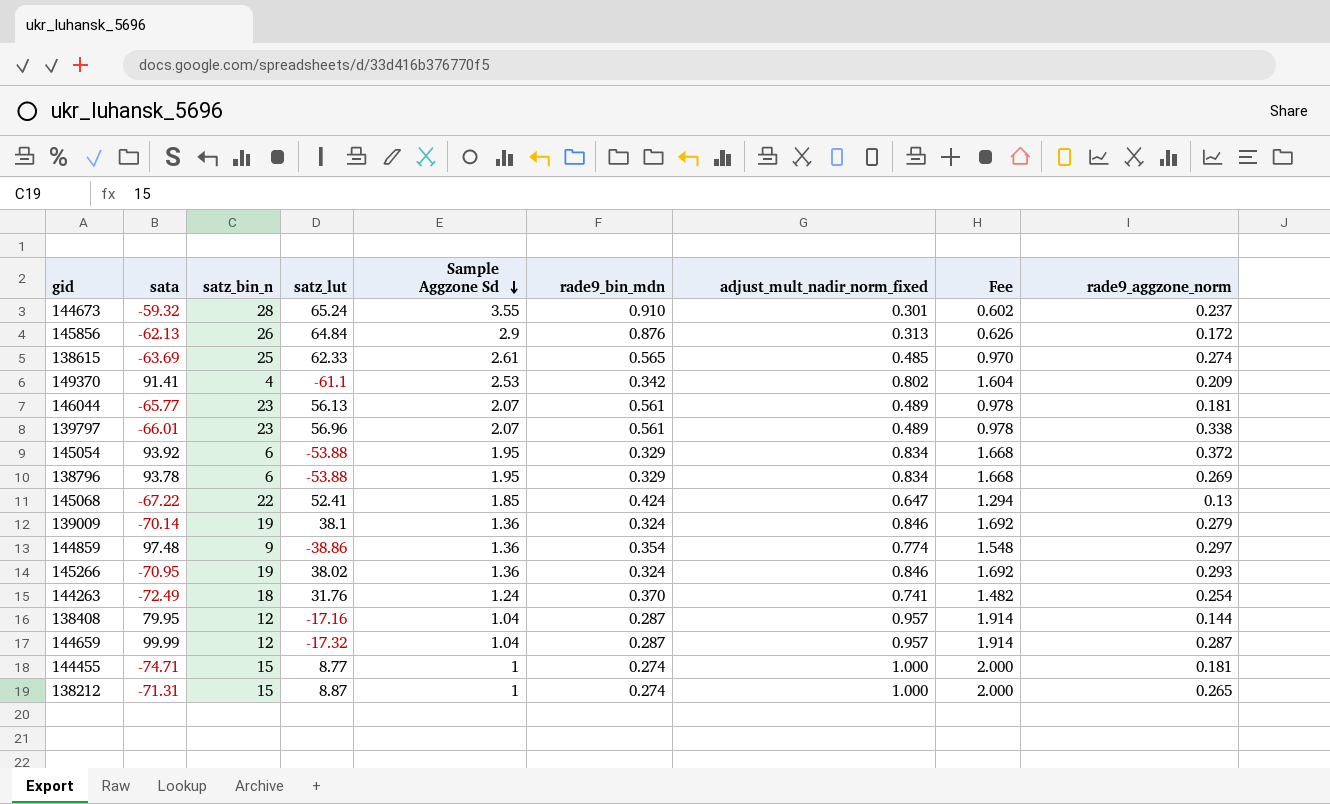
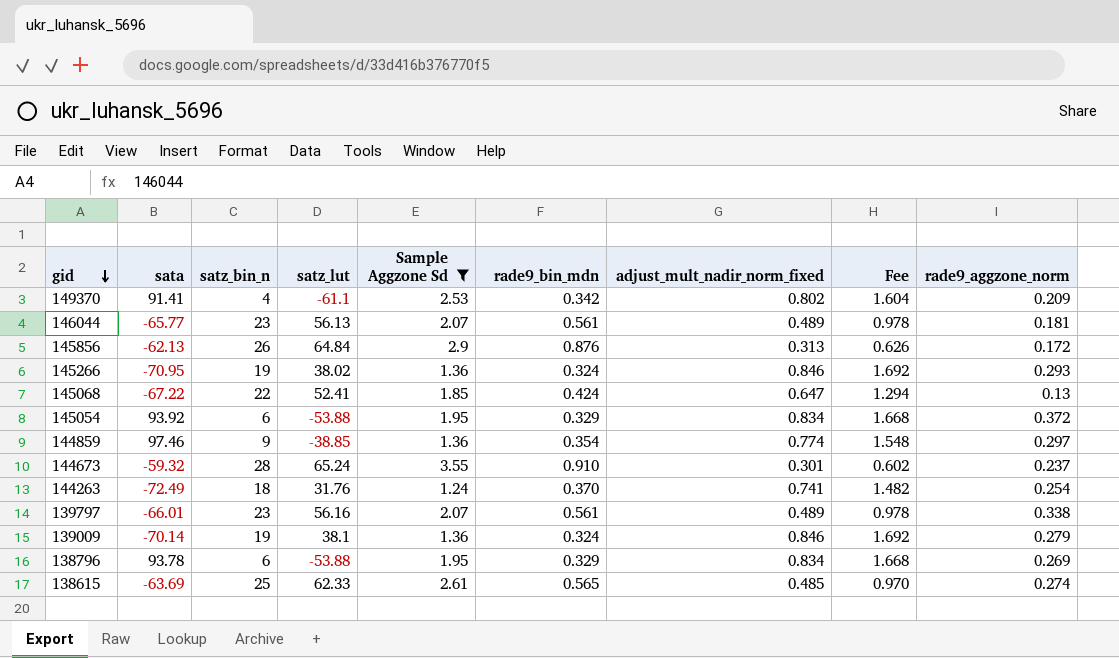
filter: none -> Sample Aggzone Sd >= 1.24
row order: Sample Aggzone Sd descending -> gid descending
144859 | sata: 97.48 -> 97.46
144859 | satz_lut: -38.86 -> -38.85
139797 | satz_lut: 56.96 -> 56.16

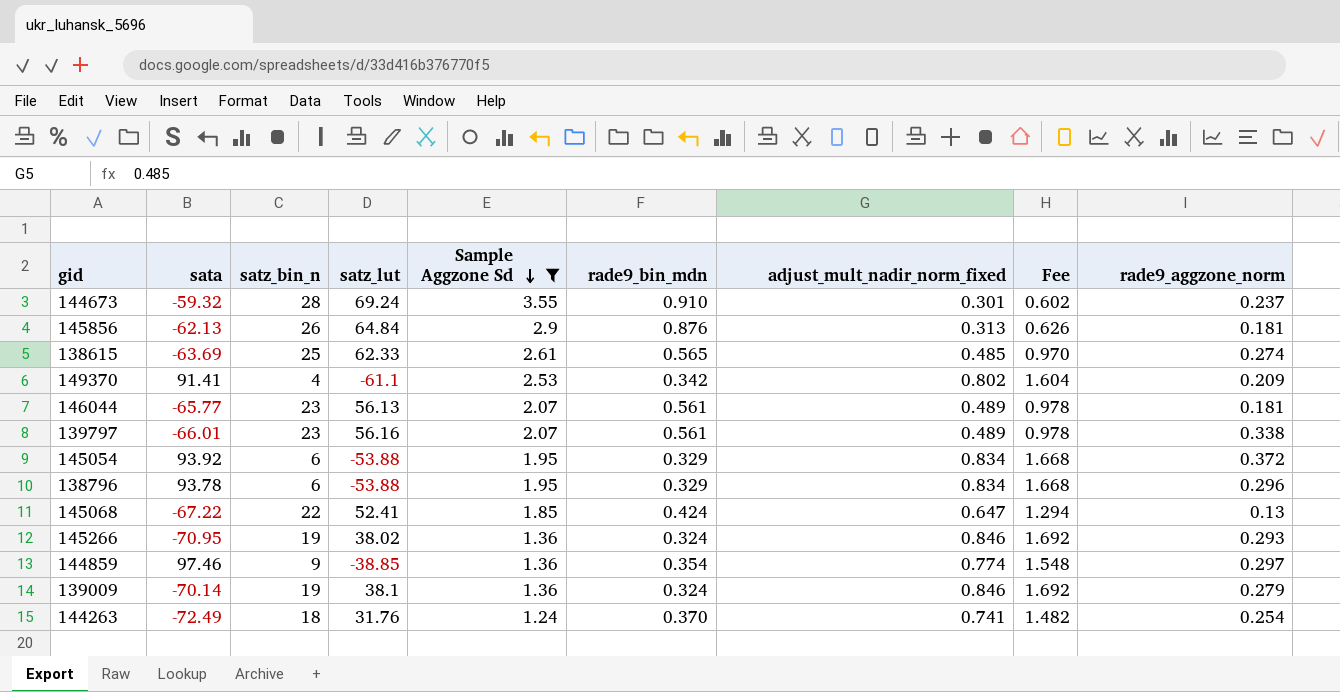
row order: gid descending -> Sample Aggzone Sd descending
144673 | satz_lut: 65.24 -> 69.24
145856 | rade9_aggzone_norm: 0.172 -> 0.181
138796 | rade9_aggzone_norm: 0.269 -> 0.296

